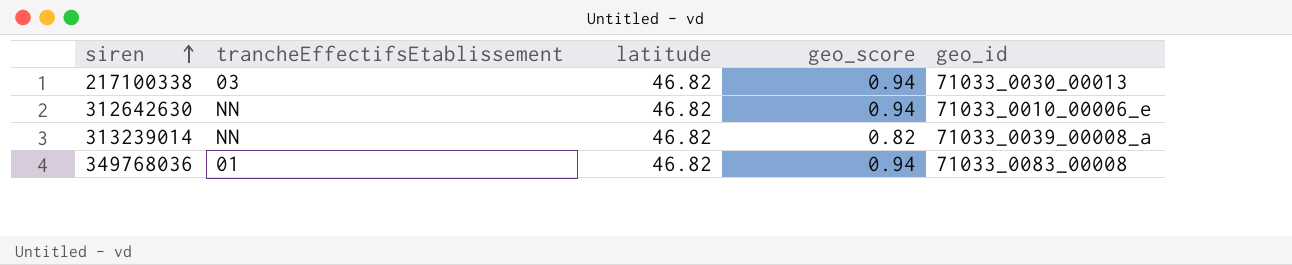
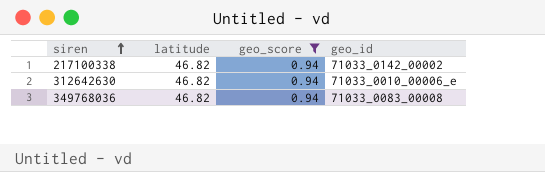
filter: none -> geo_score = 0.94
column trancheEffectifsEtablissement | position: 2 -> none
217100338 | geo_id: 71033_0030_00013 -> 71033_0142_00002

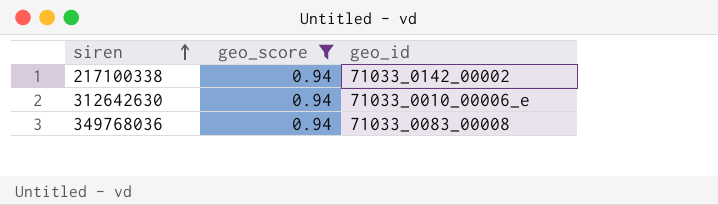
column latitude | position: 2 -> none

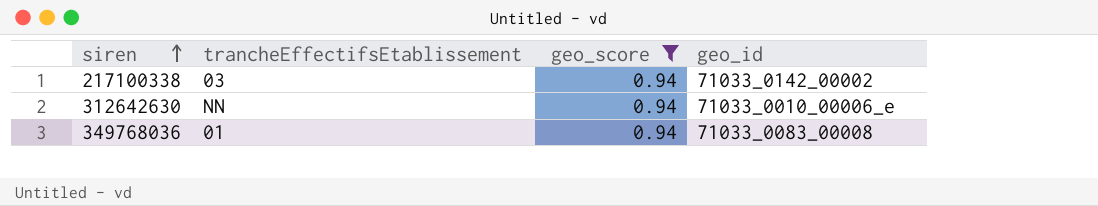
column trancheEffectifsEtablissement | position: none -> 2

